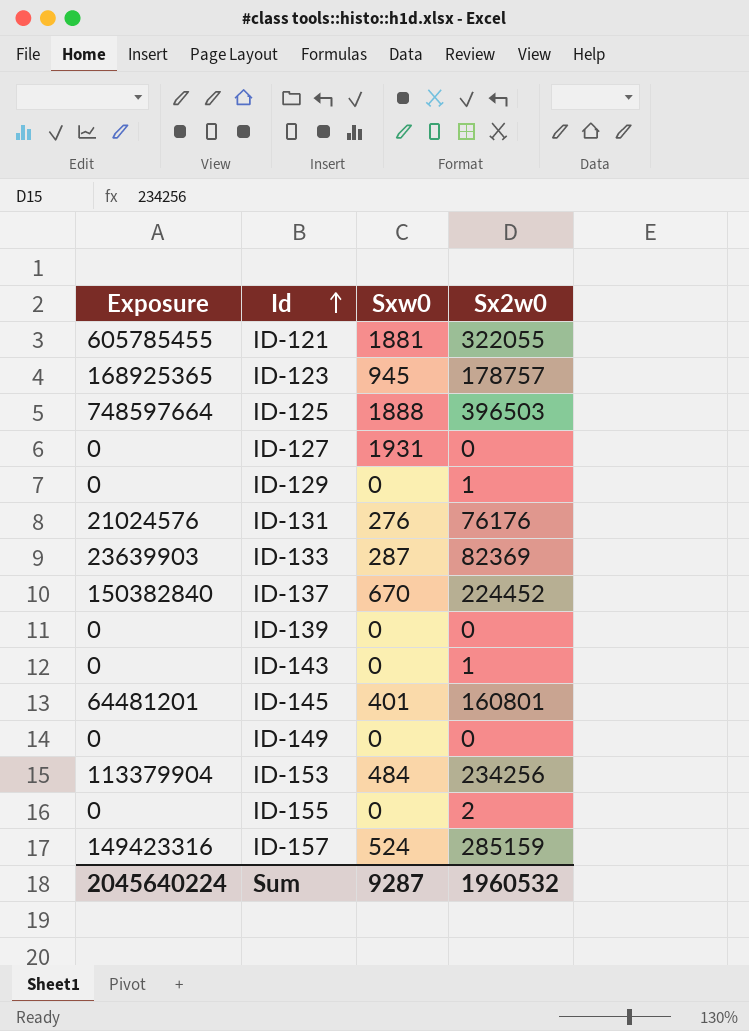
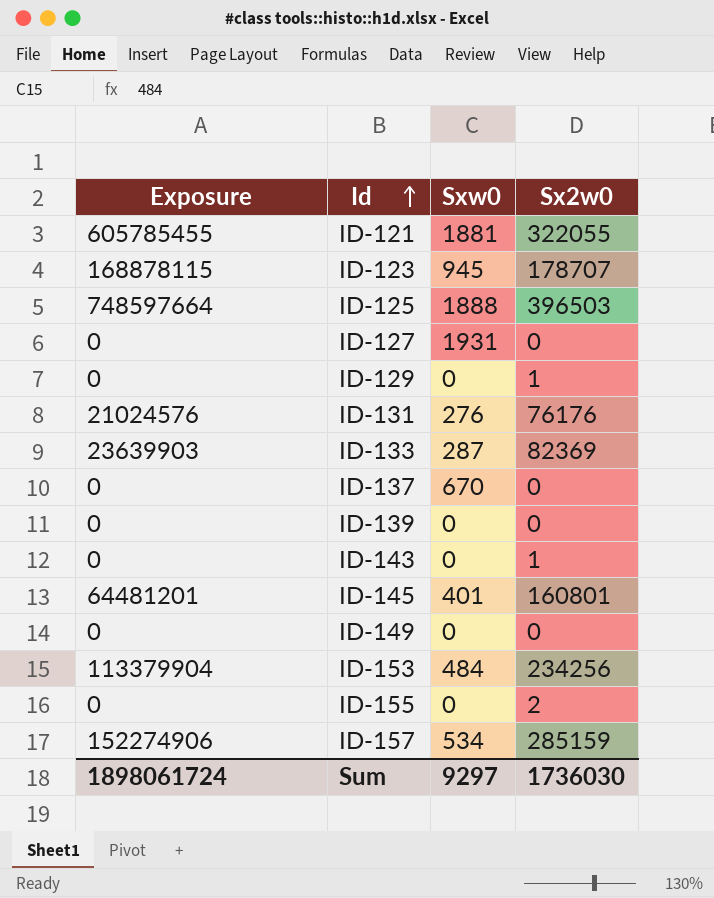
ID-123 | Exposure: 168925365 -> 168878115
ID-123 | Sx2w0: 178757 -> 178707
ID-137 | Exposure: 150382840 -> 0
ID-137 | Sx2w0: 224452 -> 0
ID-157 | Exposure: 149423316 -> 152274906
ID-157 | Sxw0: 524 -> 534
Sum | Exposure: 2045640224 -> 1898061724
Sum | Sxw0: 9287 -> 9297
Sum | Sx2w0: 1960532 -> 1736030

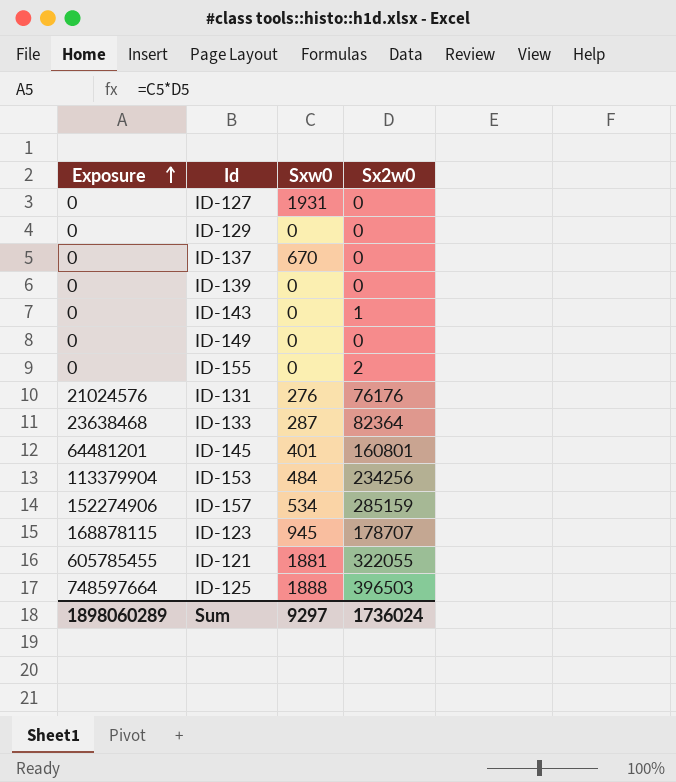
row order: Id ascending -> Exposure ascending
ID-129 | Sx2w0: 1 -> 0
ID-133 | Exposure: 23639903 -> 23638468
ID-133 | Sx2w0: 82369 -> 82364
Sum | Exposure: 1898061724 -> 1898060289
Sum | Sx2w0: 1736030 -> 1736024

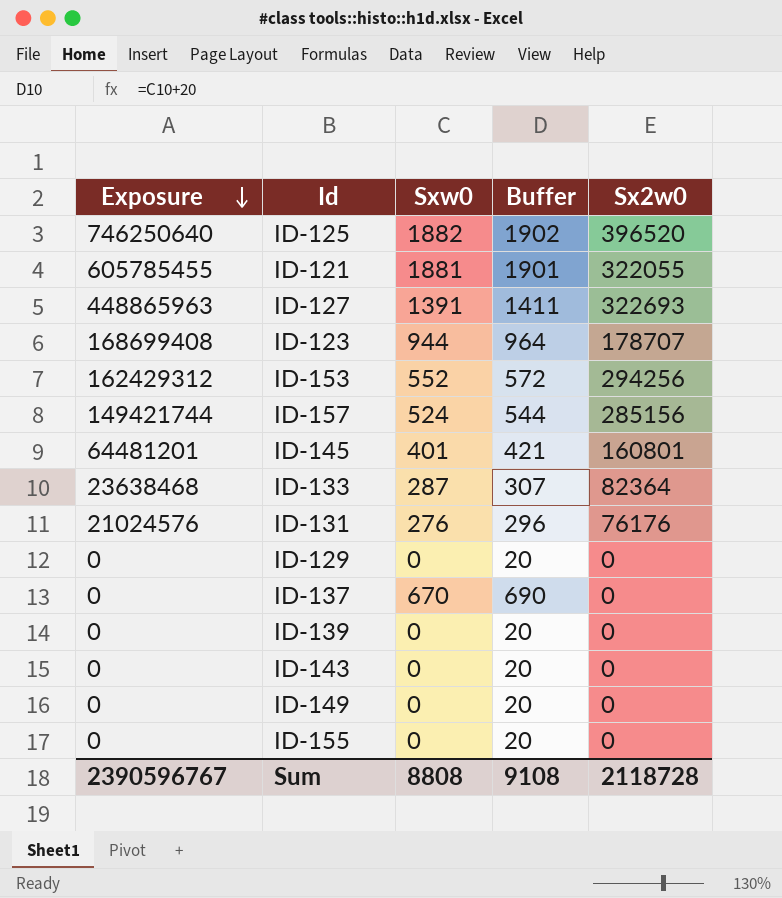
row order: Exposure ascending -> Exposure descending
column Buffer | formula: none -> [Sxw0] + 20
ID-125 | Exposure: 748597664 -> 746250640
ID-125 | Sxw0: 1888 -> 1882
ID-125 | Sx2w0: 396503 -> 396520
ID-127 | Exposure: 0 -> 448865963
ID-127 | Sxw0: 1931 -> 1391
ID-127 | Sx2w0: 0 -> 322693
ID-123 | Exposure: 168878115 -> 168699408
ID-123 | Sxw0: 945 -> 944
ID-153 | Exposure: 113379904 -> 162429312
ID-153 | Sxw0: 484 -> 552
ID-153 | Sx2w0: 234256 -> 294256
ID-157 | Exposure: 152274906 -> 149421744
ID-157 | Sxw0: 534 -> 524
ID-157 | Sx2w0: 285159 -> 285156
ID-143 | Sx2w0: 1 -> 0
ID-155 | Sx2w0: 2 -> 0
Sum | Exposure: 1898060289 -> 2390596767
Sum | Sxw0: 9297 -> 8808
Sum | Sx2w0: 1736024 -> 2118728

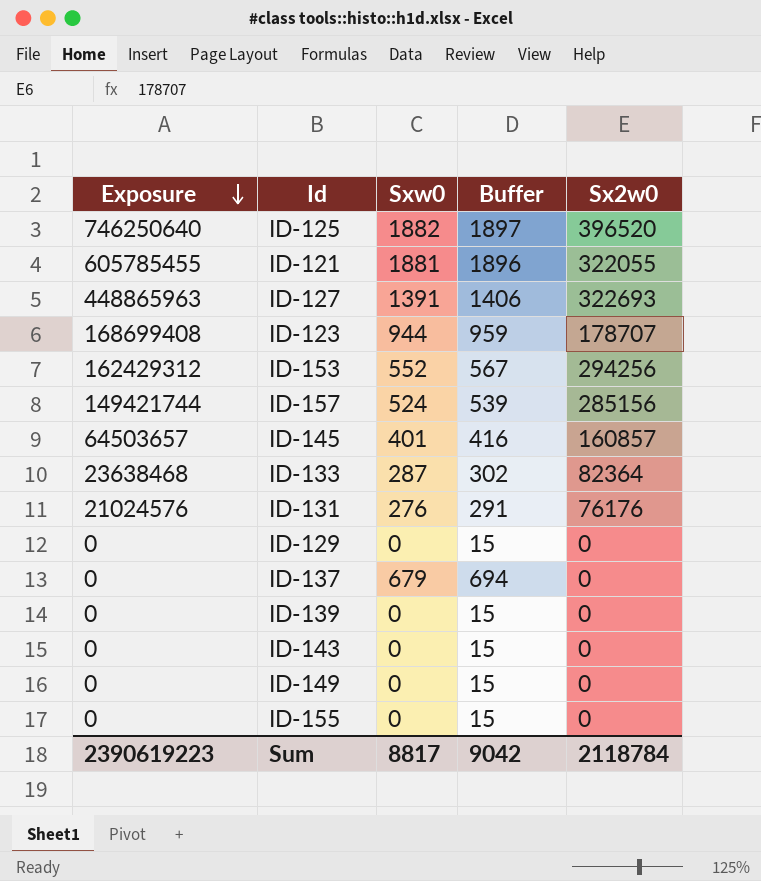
column Buffer | formula: [Sxw0] + 20 -> [Sxw0] + 15
ID-145 | Exposure: 64481201 -> 64503657
ID-145 | Sx2w0: 160801 -> 160857
ID-137 | Sxw0: 670 -> 679
Sum | Exposure: 2390596767 -> 2390619223
Sum | Sxw0: 8808 -> 8817
Sum | Buffer: 9108 -> 9042
Sum | Sx2w0: 2118728 -> 2118784

